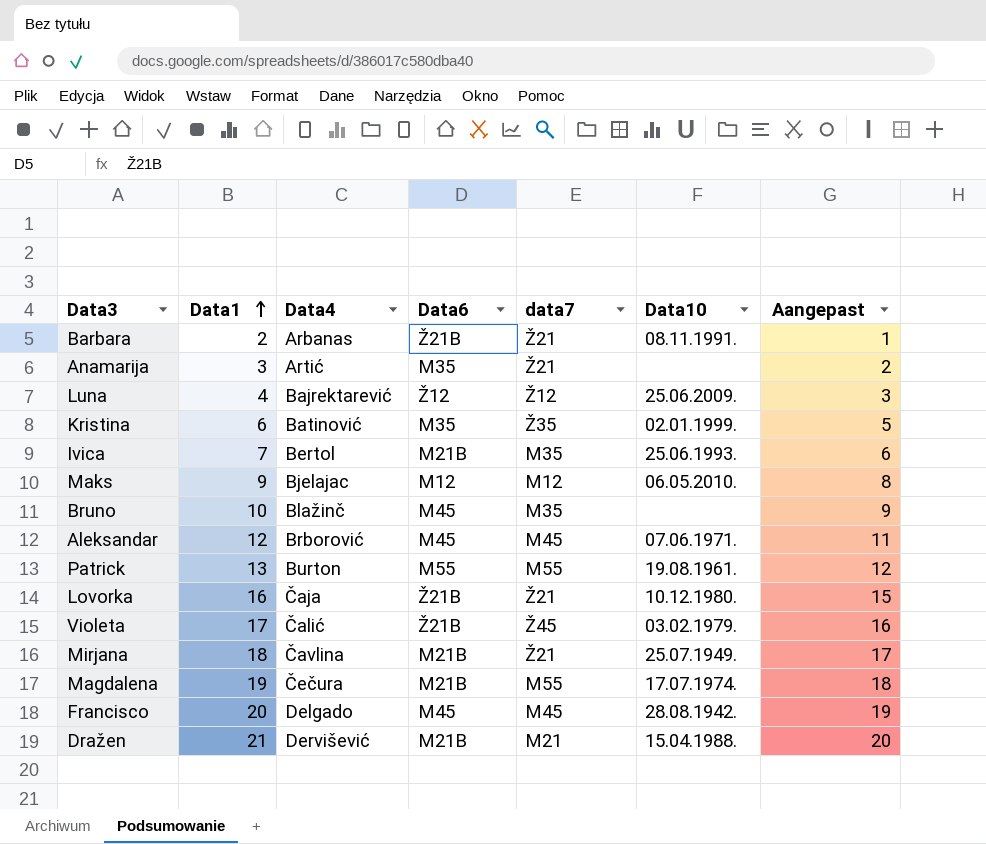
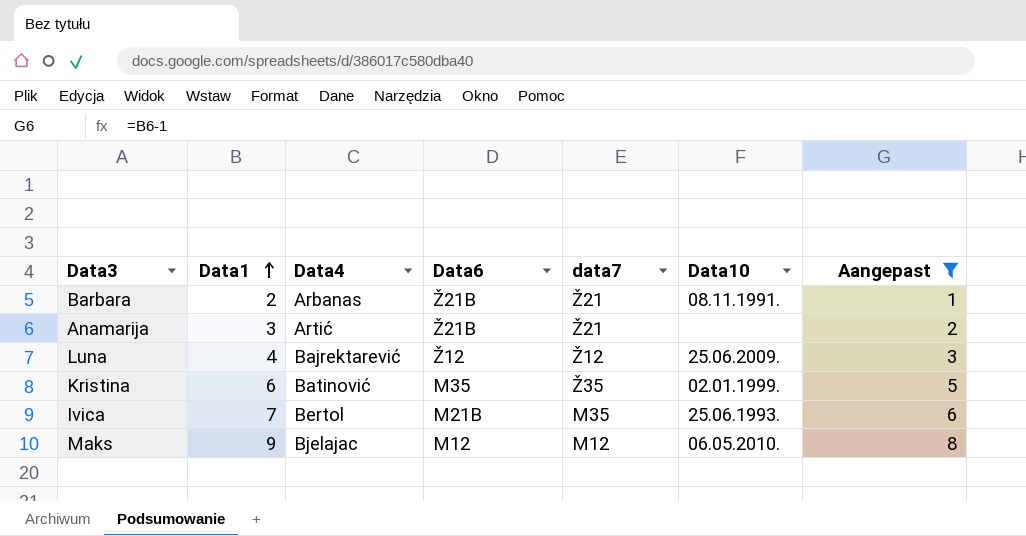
filter: none -> Aangepast <= 8
Anamarija | Data6: M35 -> Ž21B

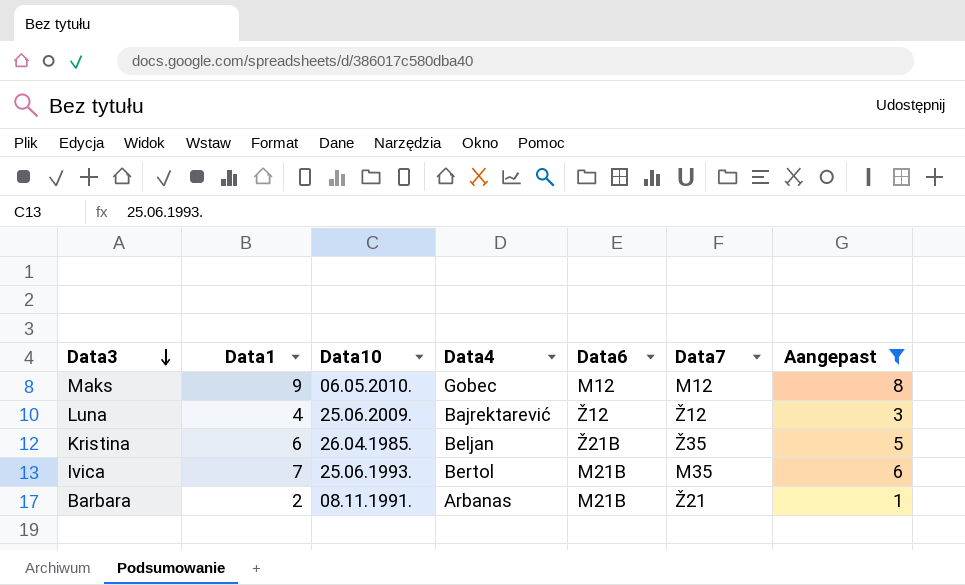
row order: Data1 ascending -> Data3 descending
column Data10 | position: 6 -> 3
column name: data7 -> Data7
row Anamarija: 3 | Artić | Ž21B | Ž21 | none | 2 -> none
Maks | Data4: Bjelajac -> Gobec
Kristina | Data10: 02.01.1999. -> 26.04.1985.
Kristina | Data4: Batinović -> Beljan
Kristina | Data6: M35 -> Ž21B
Barbara | Data6: Ž21B -> M21B

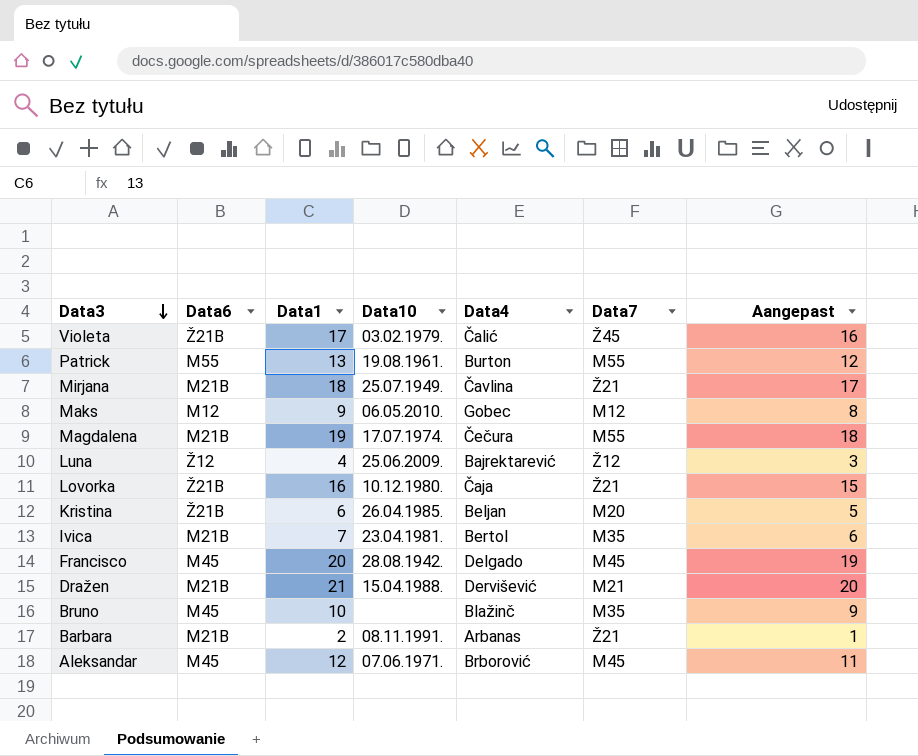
filter: Aangepast <= 8 -> none
column Data6 | position: 5 -> 2
Kristina | Data7: Ž35 -> M20
Ivica | Data10: 25.06.1993. -> 23.04.1981.

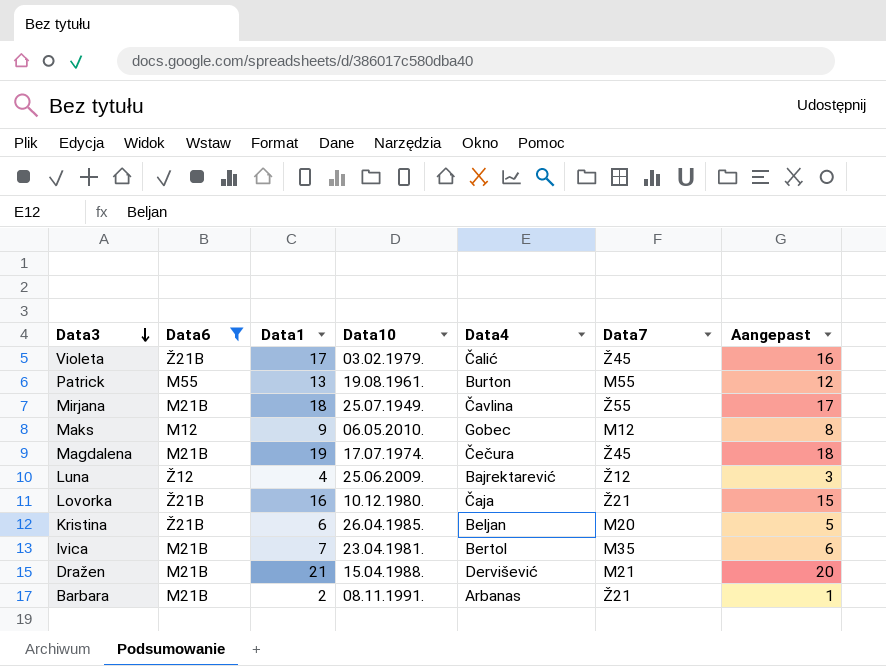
filter: none -> Data6 != M45
Mirjana | Data7: Ž21 -> Ž55
Magdalena | Data7: M55 -> Ž45

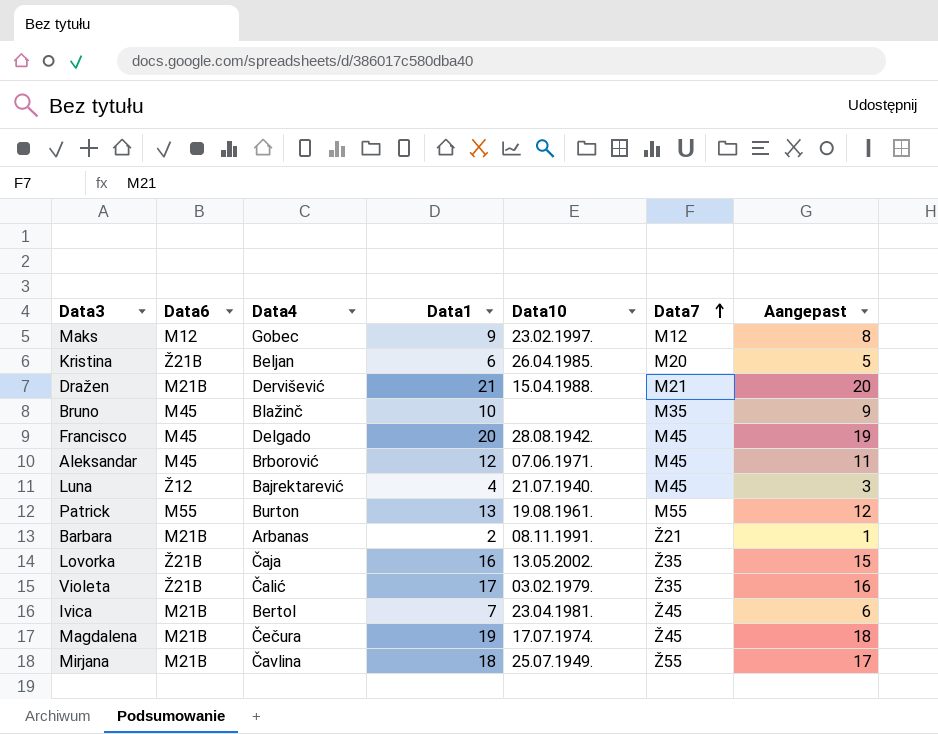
filter: Data6 != M45 -> none
row order: Data3 descending -> Data7 ascending
column Data4 | position: 5 -> 3
Maks | Data10: 06.05.2010. -> 23.02.1997.
Luna | Data10: 25.06.2009. -> 21.07.1940.
Luna | Data7: Ž12 -> M45
Lovorka | Data10: 10.12.1980. -> 13.05.2002.
Lovorka | Data7: Ž21 -> Ž35
Violeta | Data7: Ž45 -> Ž35
Ivica | Data7: M35 -> Ž45

